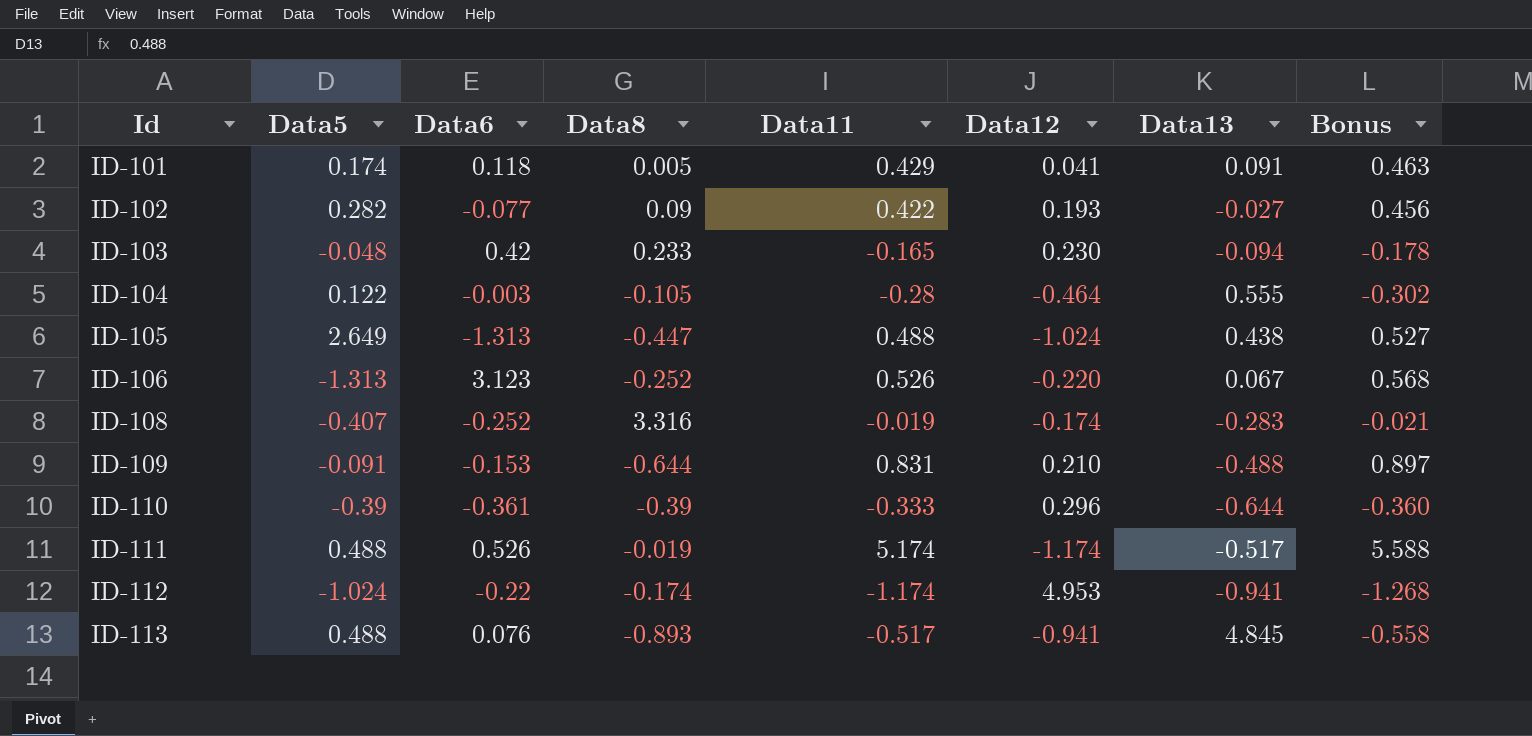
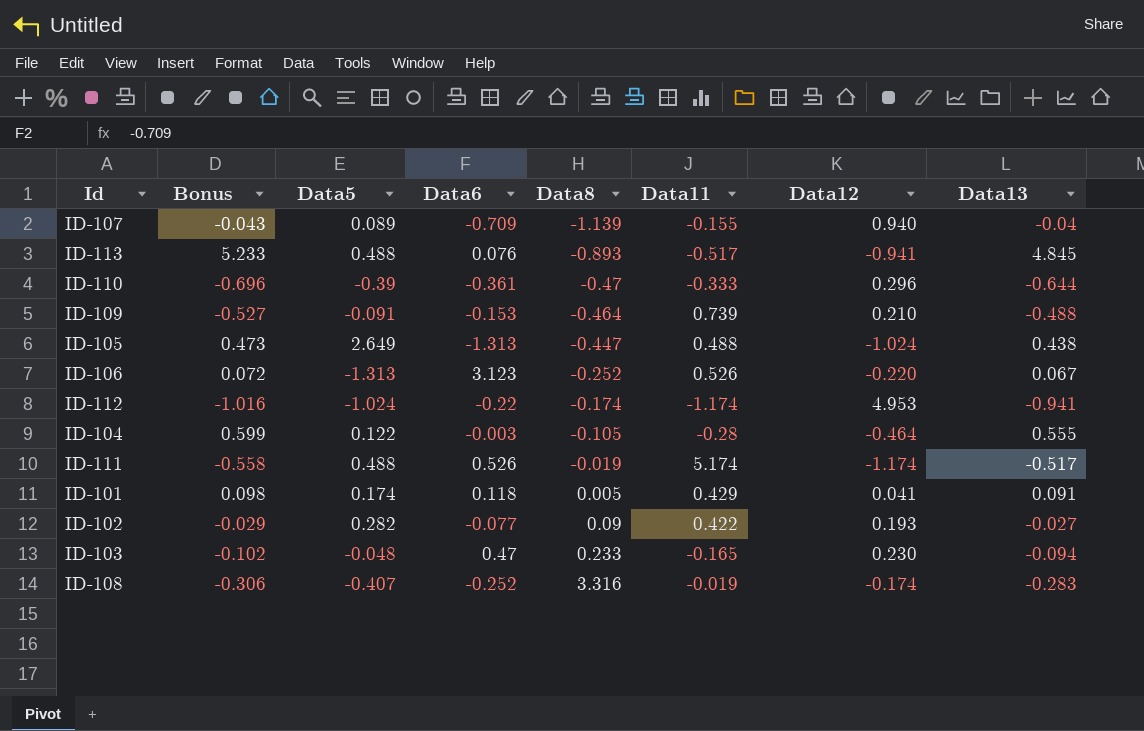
row order: Id ascending -> Data8 ascending
column Bonus | formula: [Data11] * 1.08 -> [Data13] * 1.08
column Bonus | position: 8 -> 2
row ID-107: none -> -0.043 | 0.089 | -0.709 | -1.139 | -0.155 | 0.940 | -0.04
ID-110 | Data8: -0.39 -> -0.47
ID-109 | Data8: -0.644 -> -0.464
ID-109 | Data11: 0.831 -> 0.739
ID-103 | Data6: 0.42 -> 0.47

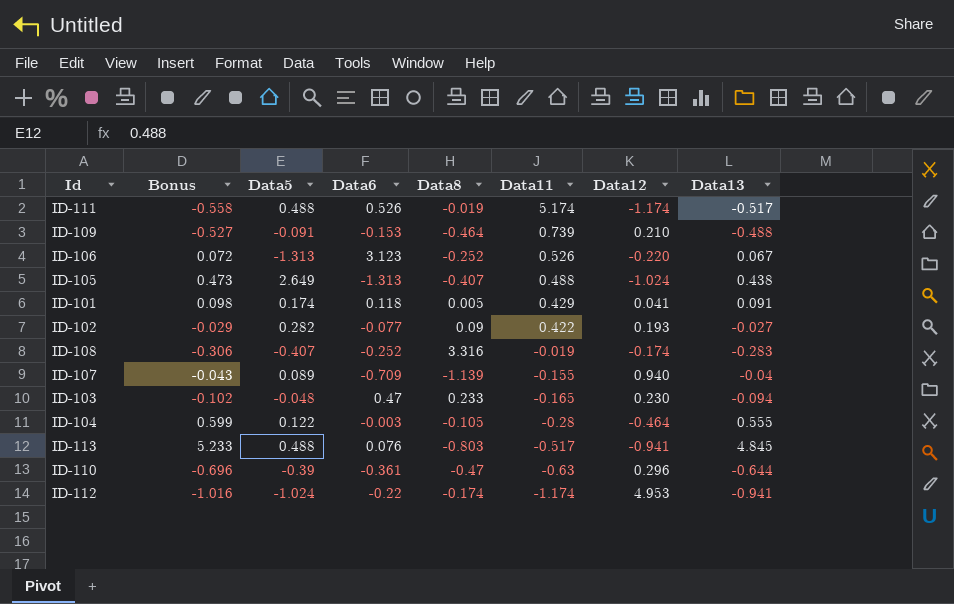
row order: Data8 ascending -> Data11 descending
ID-105 | Data8: -0.447 -> -0.407
ID-113 | Data8: -0.893 -> -0.803
ID-110 | Data11: -0.333 -> -0.63

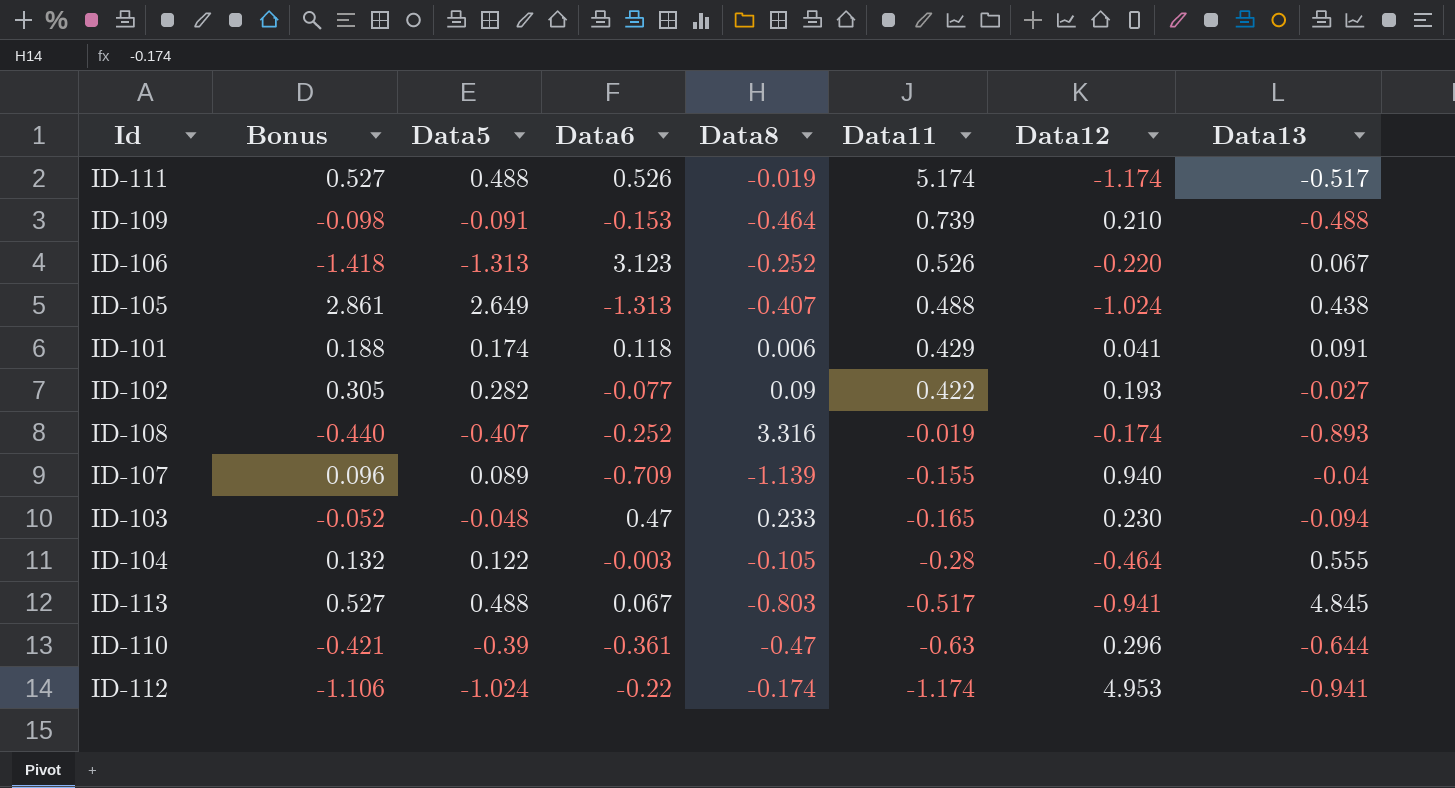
column Bonus | formula: [Data13] * 1.08 -> [Data5] * 1.08
ID-101 | Data8: 0.005 -> 0.006
ID-108 | Data13: -0.283 -> -0.893
ID-113 | Data6: 0.076 -> 0.067

